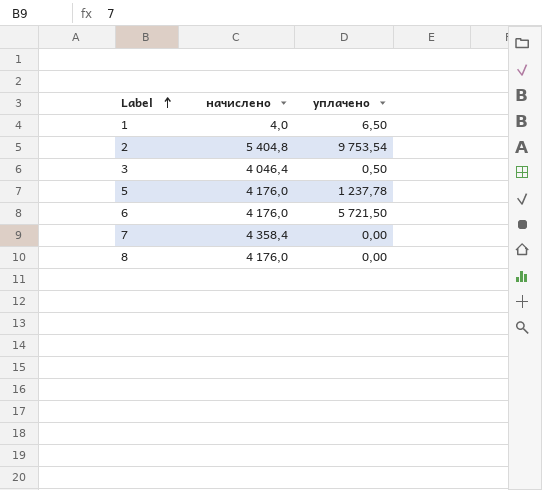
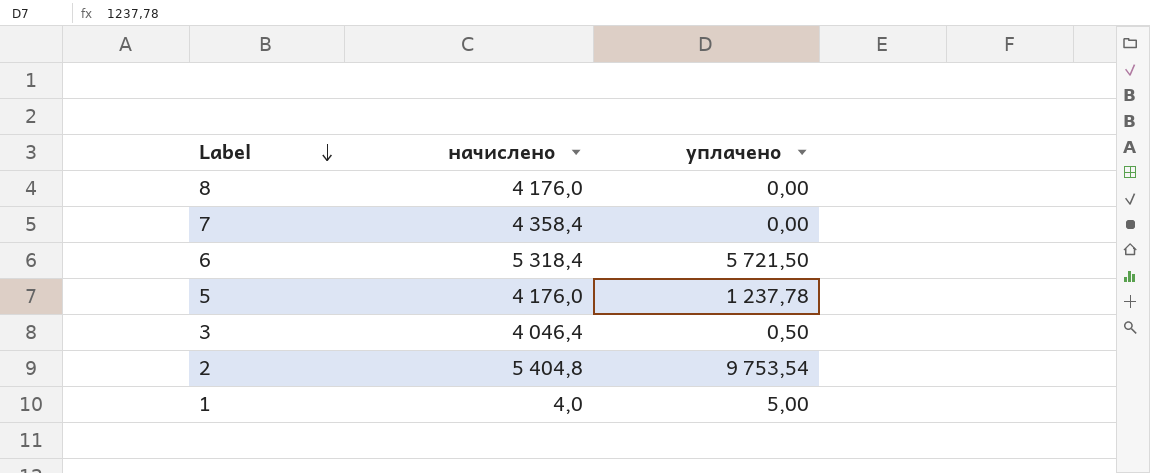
row order: Label ascending -> Label descending
6 | начислено: 4 176,0 -> 5 318,4
1 | уплачено: 6,50 -> 5,00

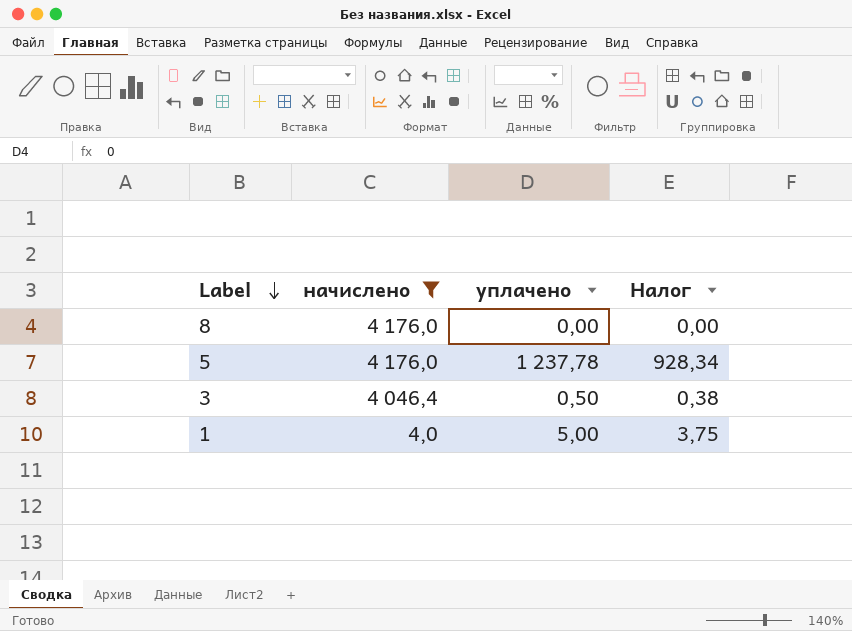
filter: none -> начислено <= 4 176,0
column Налог | formula: none -> [уплачено] * 0,75

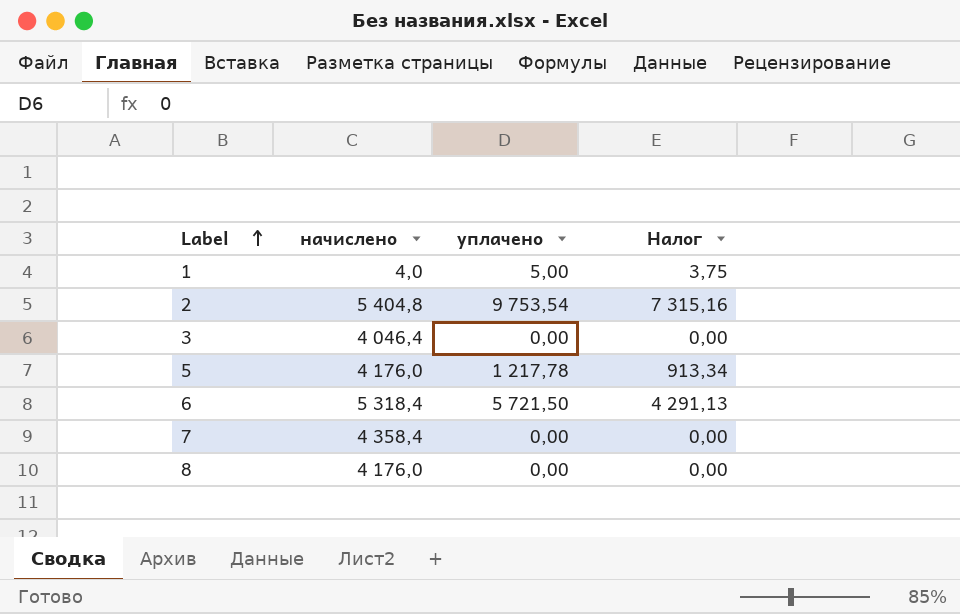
filter: начислено <= 4 176,0 -> none
row order: Label descending -> Label ascending
3 | уплачено: 0,50 -> 0,00
3 | Налог: 0,38 -> 0,00
5 | уплачено: 1 237,78 -> 1 217,78
5 | Налог: 928,34 -> 913,34

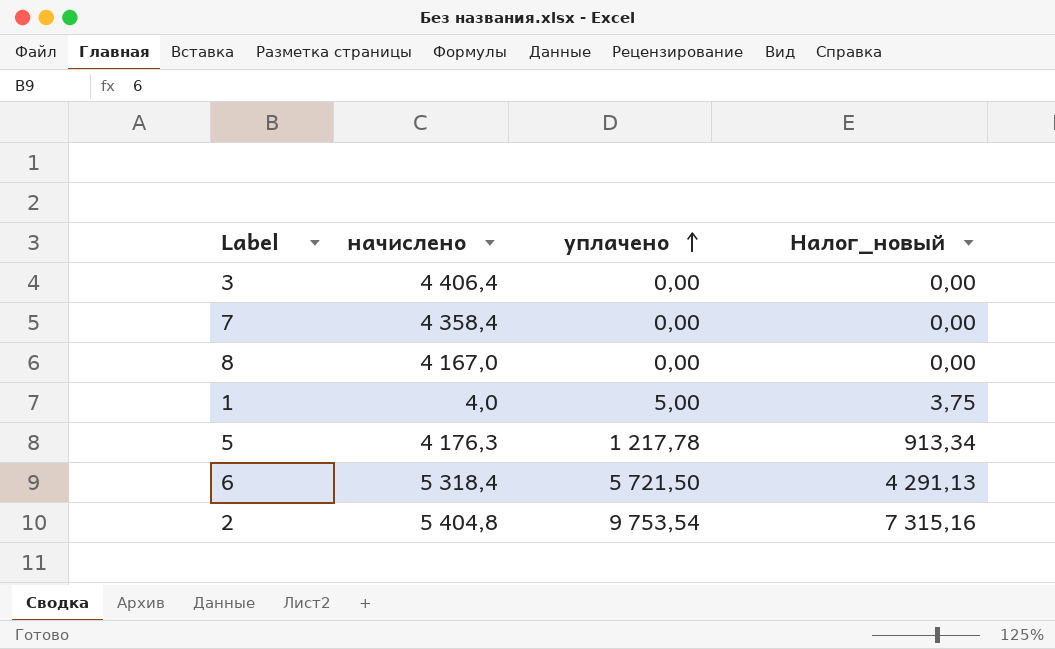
row order: Label ascending -> уплачено ascending
column name: Налог -> Налог_новый
3 | начислено: 4 046,4 -> 4 406,4
8 | начислено: 4 176,0 -> 4 167,0
5 | начислено: 4 176,0 -> 4 176,3

